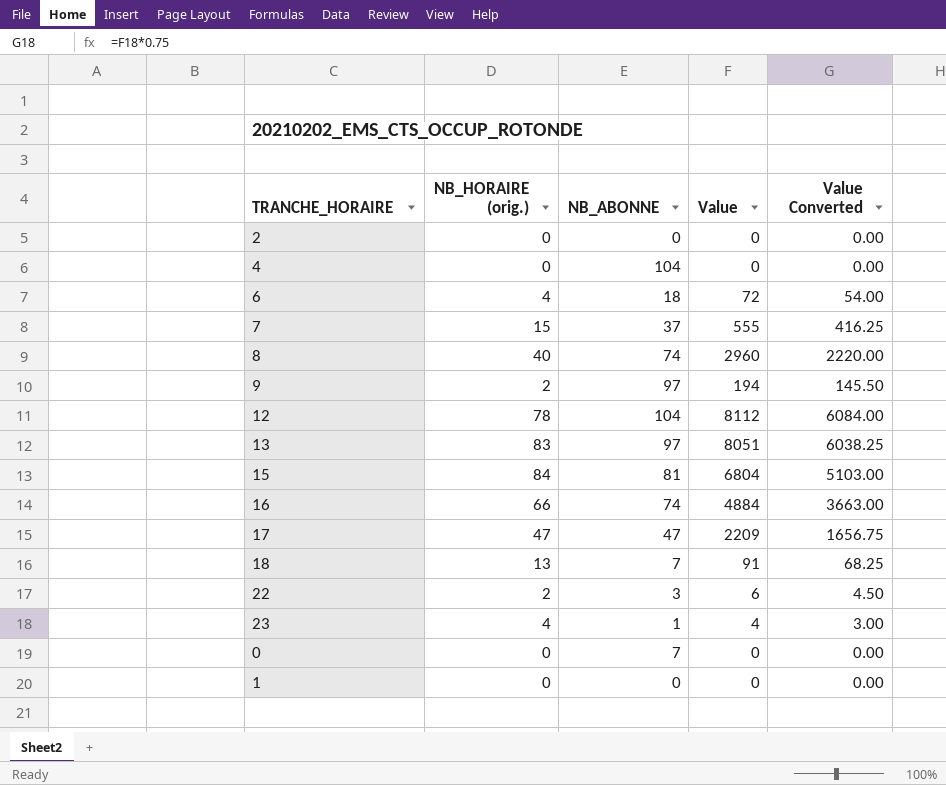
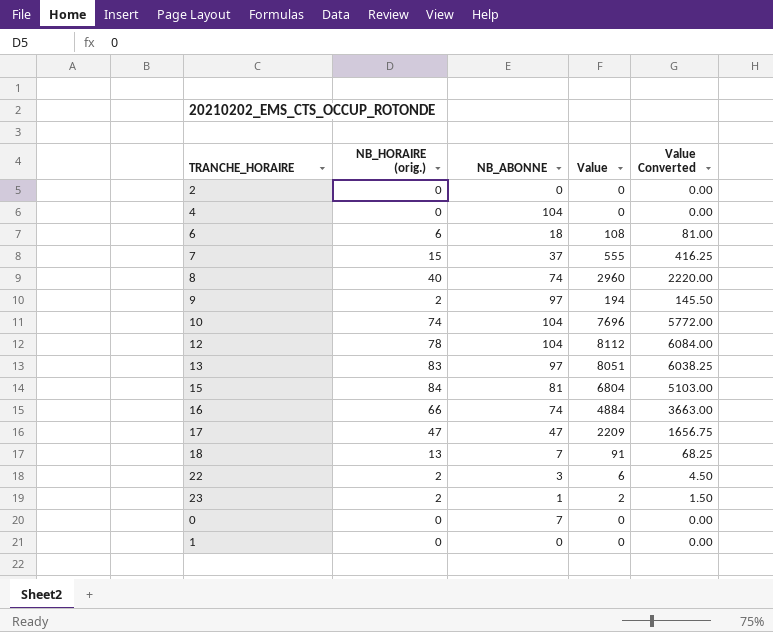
6 | NB_HORAIRE (orig.): 4 -> 6
6 | Value: 72 -> 108
6 | Value Converted: 54.00 -> 81.00
row 10: none -> 74 | 104 | 7696 | 5772.00
23 | NB_HORAIRE (orig.): 4 -> 2
23 | Value: 4 -> 2
23 | Value Converted: 3.00 -> 1.50

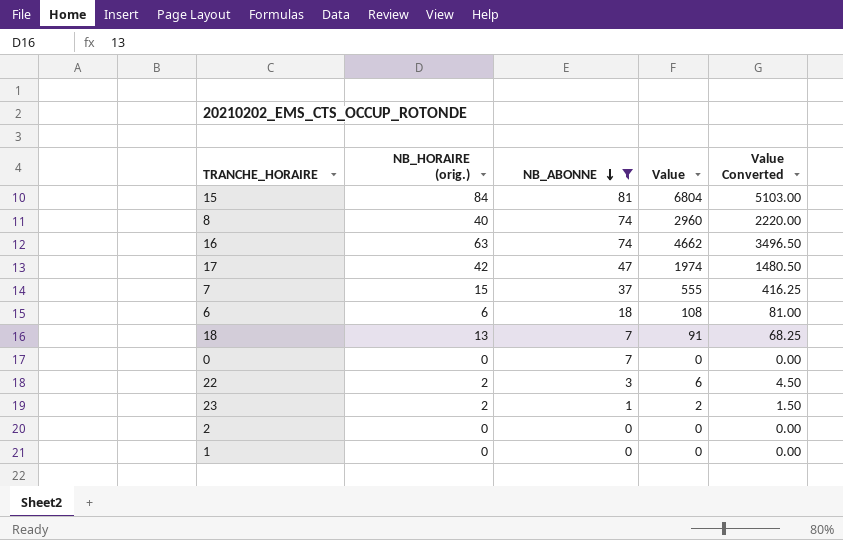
filter: none -> NB_ABONNE <= 81
row order: none -> NB_ABONNE descending
16 | NB_HORAIRE (orig.): 66 -> 63
16 | Value: 4884 -> 4662
16 | Value Converted: 3663.00 -> 3496.50
17 | NB_HORAIRE (orig.): 47 -> 42
17 | Value: 2209 -> 1974
17 | Value Converted: 1656.75 -> 1480.50

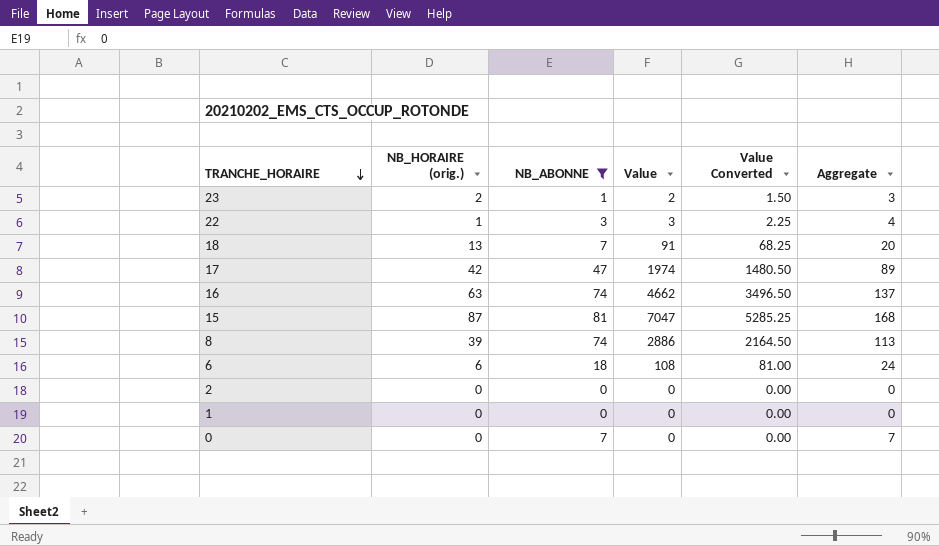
row order: NB_ABONNE descending -> TRANCHE_HORAIRE descending
column Aggregate | formula: none -> [NB_HORAIRE (orig.)] + [NB_ABONNE]
row 7: 15 | 37 | 555 | 416.25 -> none
22 | NB_HORAIRE (orig.): 2 -> 1
22 | Value: 6 -> 3
22 | Value Converted: 4.50 -> 2.25
15 | NB_HORAIRE (orig.): 84 -> 87
15 | Value: 6804 -> 7047
15 | Value Converted: 5103.00 -> 5285.25
8 | NB_HORAIRE (orig.): 40 -> 39
8 | Value: 2960 -> 2886
8 | Value Converted: 2220.00 -> 2164.50

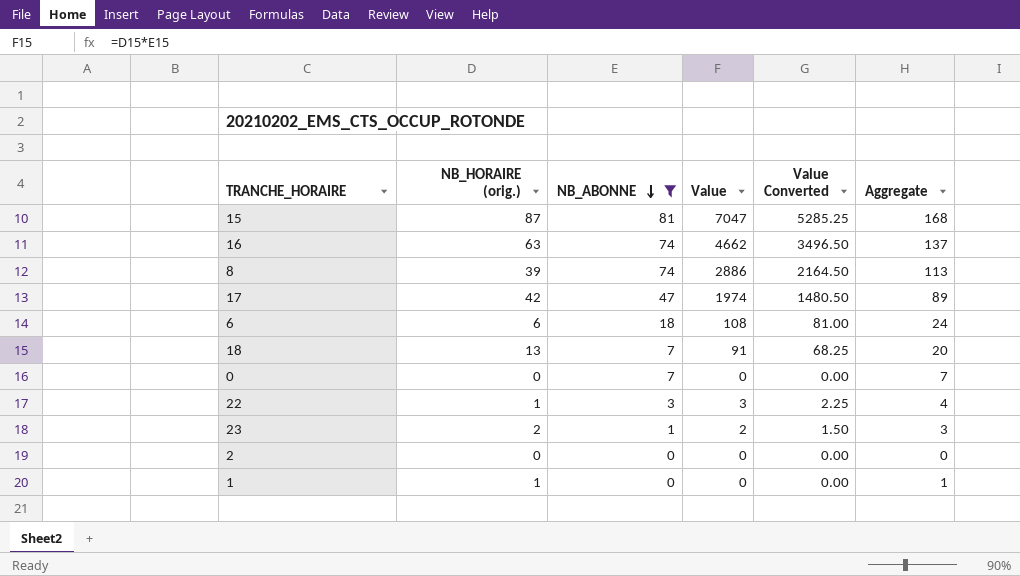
row order: TRANCHE_HORAIRE descending -> NB_ABONNE descending
1 | NB_HORAIRE (orig.): 0 -> 1
1 | Aggregate: 0 -> 1

